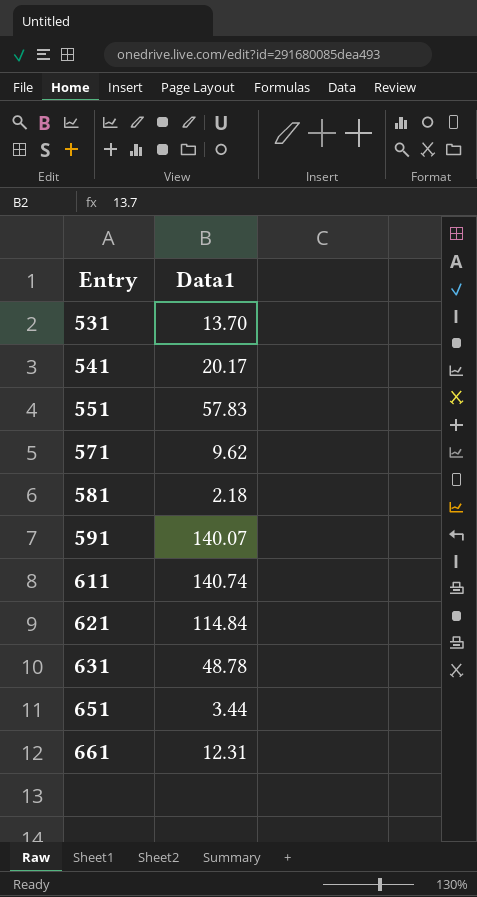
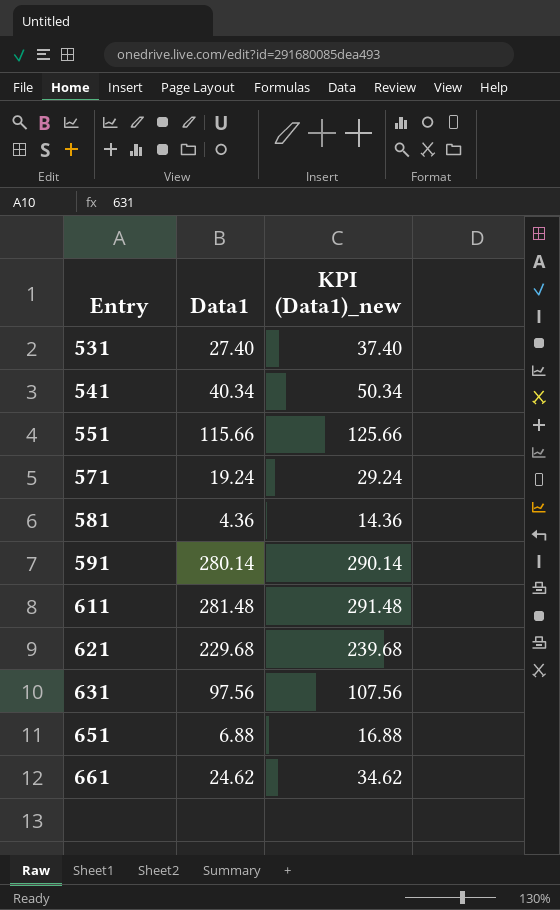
column KPI (Data1)_new | formula: none -> [Data1] + 10
531 | Data1: 13.70 -> 27.40
541 | Data1: 20.17 -> 40.34
551 | Data1: 57.83 -> 115.66
571 | Data1: 9.62 -> 19.24
581 | Data1: 2.18 -> 4.36
591 | Data1: 140.07 -> 280.14
611 | Data1: 140.74 -> 281.48
621 | Data1: 114.84 -> 229.68
631 | Data1: 48.78 -> 97.56
651 | Data1: 3.44 -> 6.88
661 | Data1: 12.31 -> 24.62

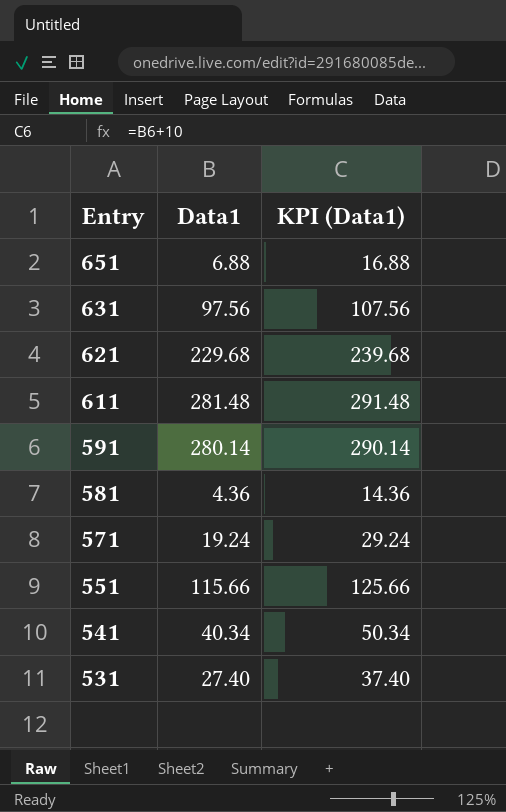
row order: Entry ascending -> Entry descending
column name: KPI (Data1)_new -> KPI (Data1)
row 661: 24.62 | 34.62 -> none

